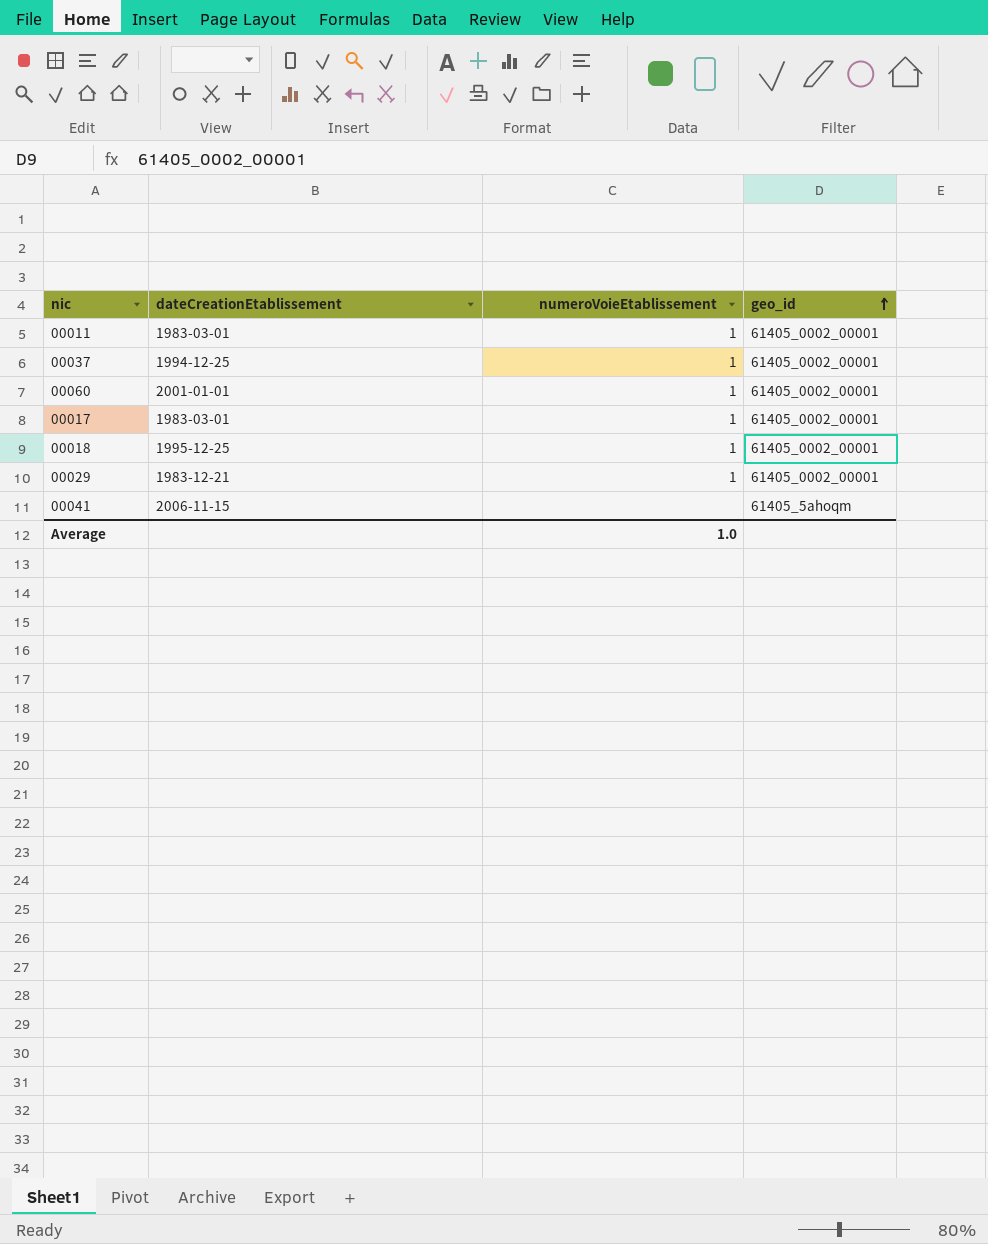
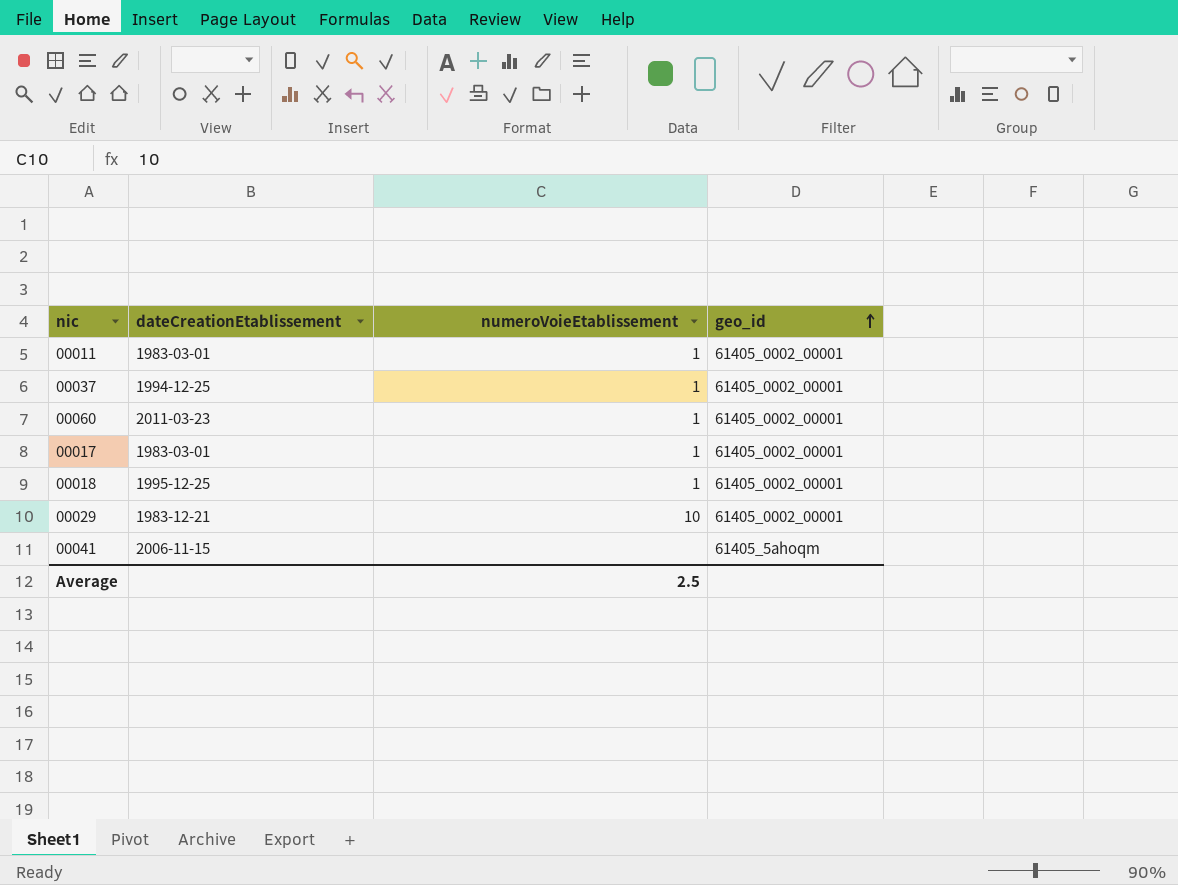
00060 | dateCreationEtablissement: 2001-01-01 -> 2011-03-23
00029 | numeroVoieEtablissement: 1 -> 10
Average | numeroVoieEtablissement: 1.0 -> 2.5

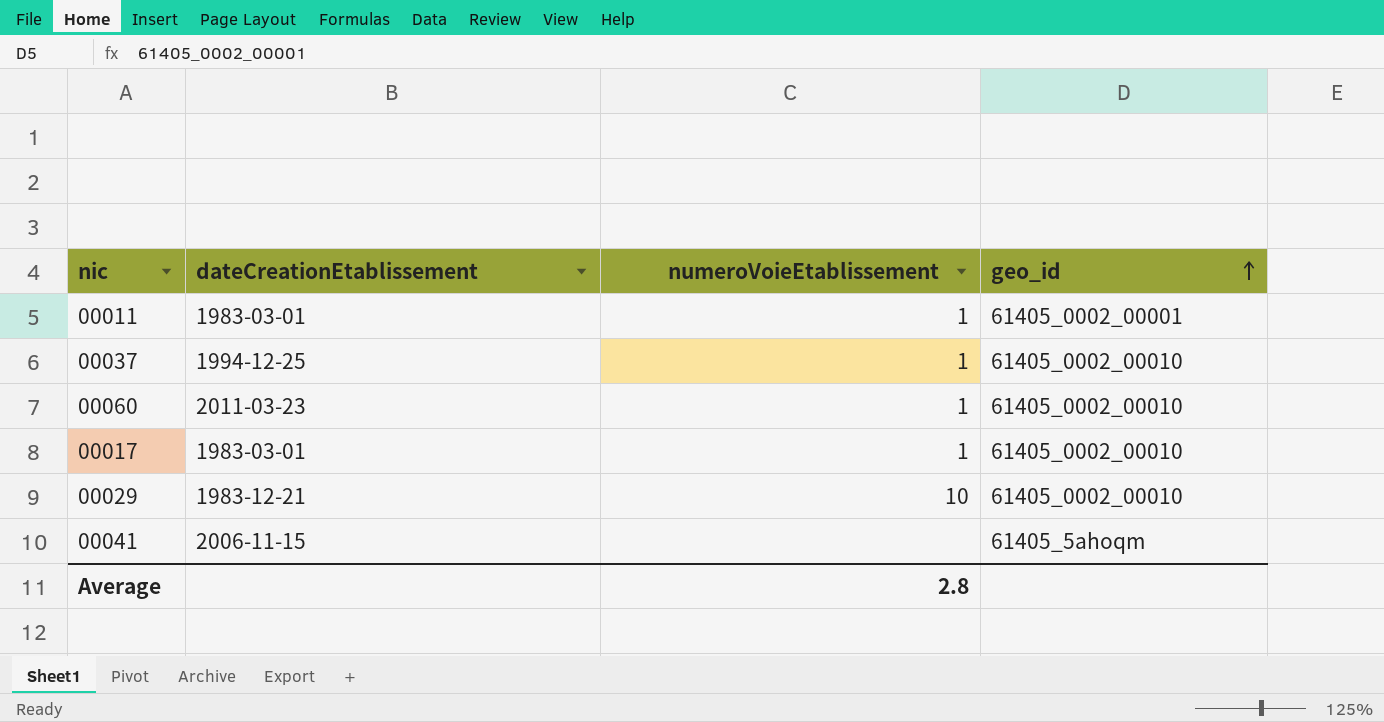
row 00018: 1995-12-25 | 1 | 61405_0002_00001 -> none
00037 | geo_id: 61405_0002_00001 -> 61405_0002_00010
00060 | geo_id: 61405_0002_00001 -> 61405_0002_00010
00017 | geo_id: 61405_0002_00001 -> 61405_0002_00010
00029 | geo_id: 61405_0002_00001 -> 61405_0002_00010
Average | numeroVoieEtablissement: 2.5 -> 2.8

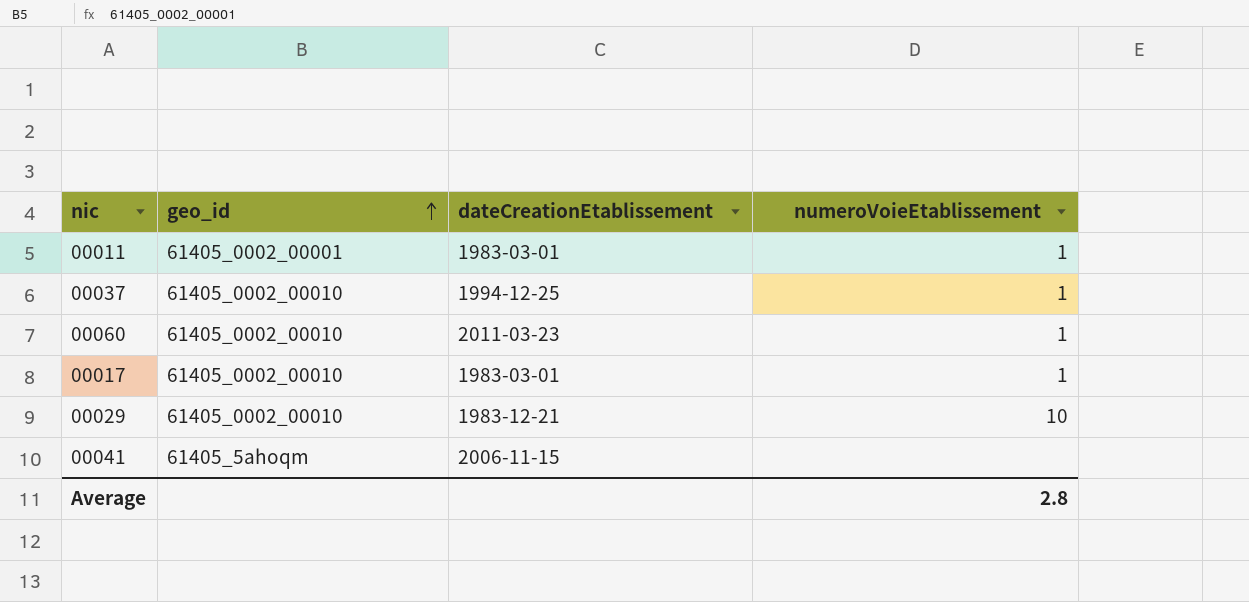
column geo_id | position: 4 -> 2

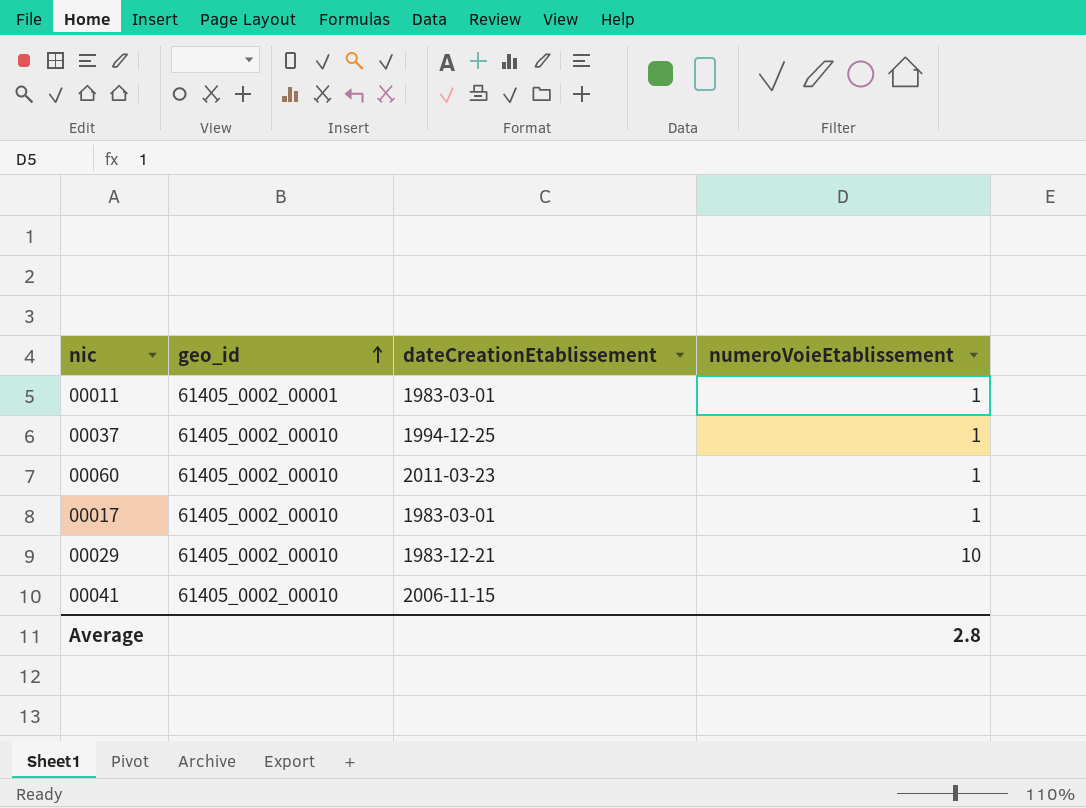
00041 | geo_id: 61405_5ahoqm -> 61405_0002_00010

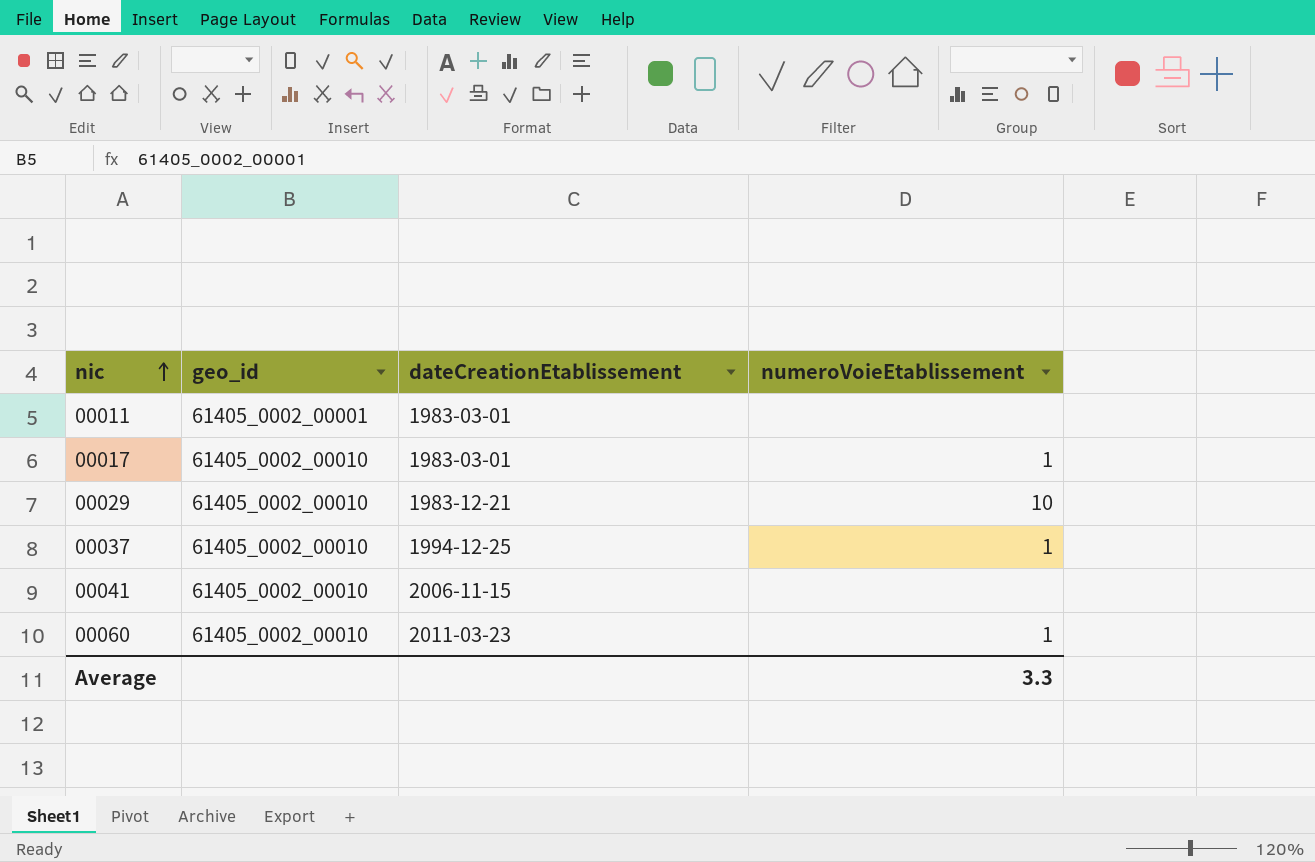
row order: geo_id ascending -> nic ascending
00011 | numeroVoieEtablissement: 1 -> none
Average | numeroVoieEtablissement: 2.8 -> 3.3

